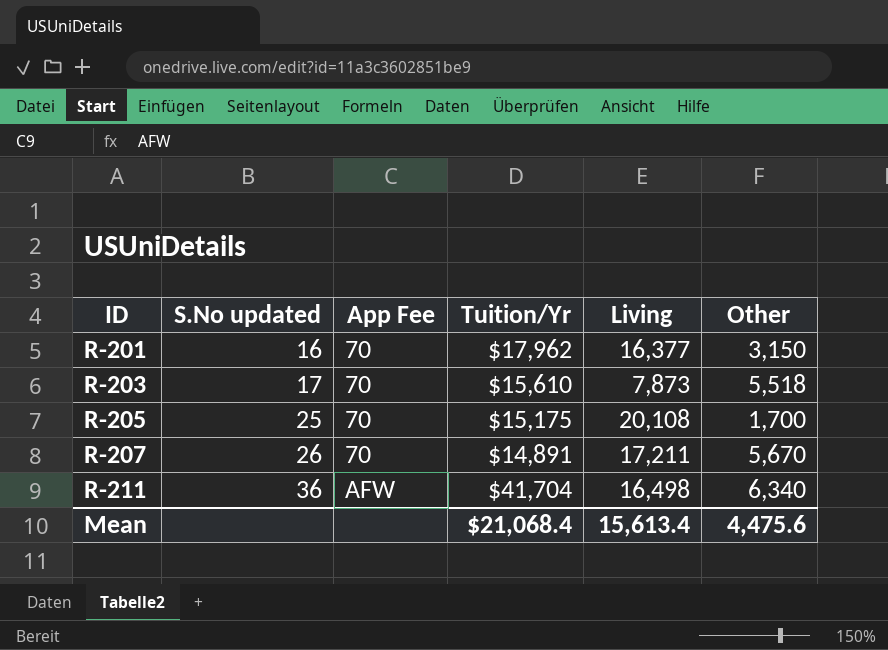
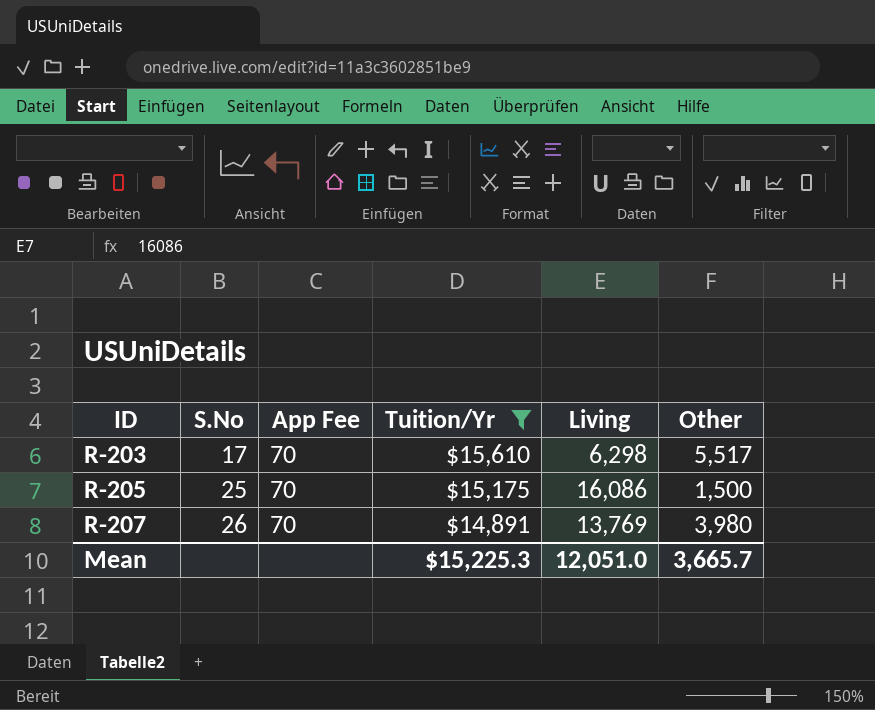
filter: none -> Tuition/Yr <= $15,610
column name: S.No updated -> S.No
R-203 | Living: 7,873 -> 6,298
R-203 | Other: 5,518 -> 5,517
R-205 | Living: 20,108 -> 16,086
R-205 | Other: 1,700 -> 1,500
R-207 | Living: 17,211 -> 13,769
R-207 | Other: 5,670 -> 3,980
Mean | Tuition/Yr: $21,068.4 -> $15,225.3
Mean | Living: 15,613.4 -> 12,051.0
Mean | Other: 4,475.6 -> 3,665.7

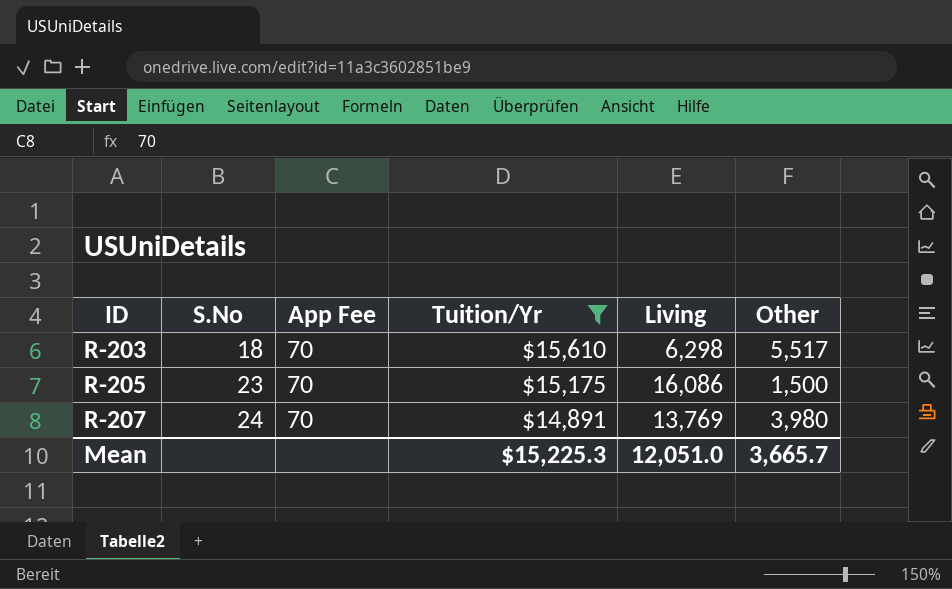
R-203 | S.No: 17 -> 18
R-205 | S.No: 25 -> 23
R-207 | S.No: 26 -> 24

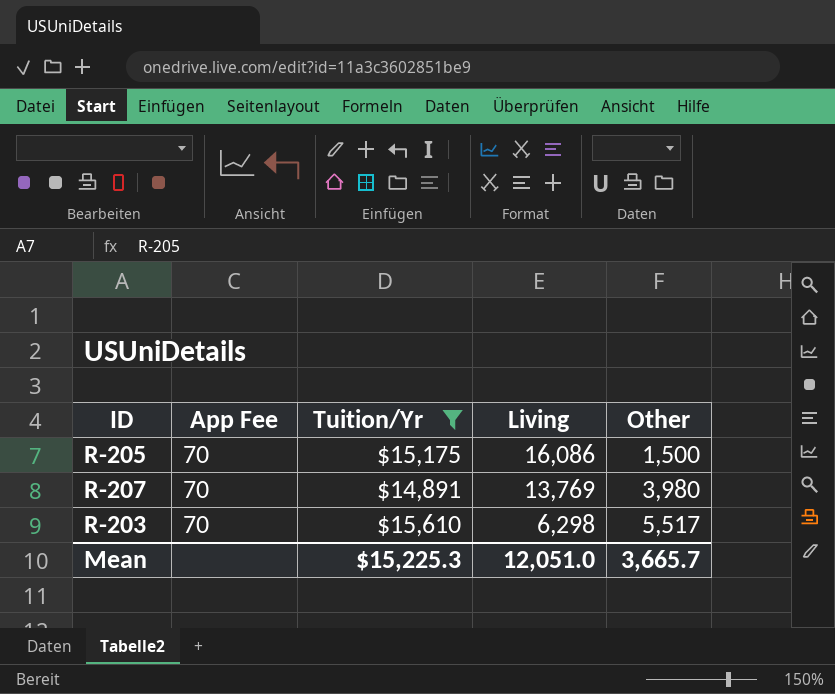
row order: ID ascending -> Living descending
column S.No | position: 2 -> none

